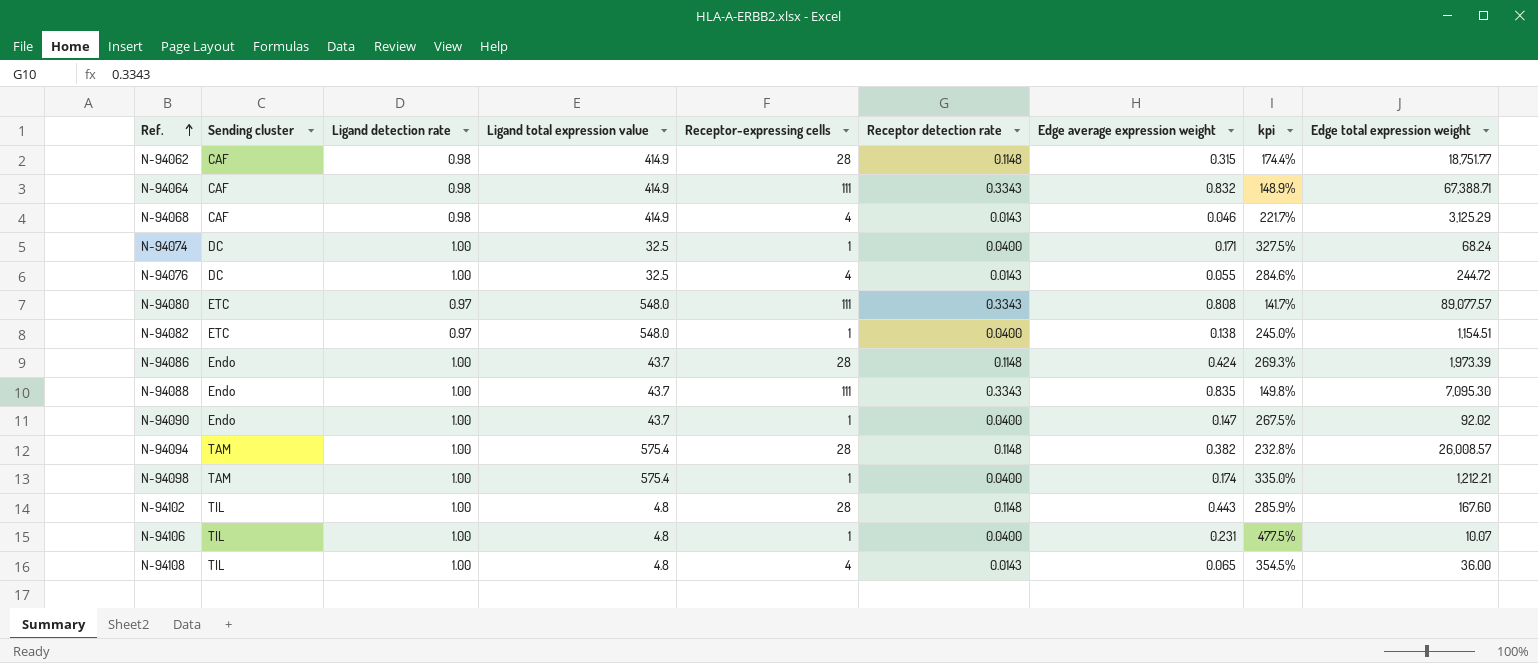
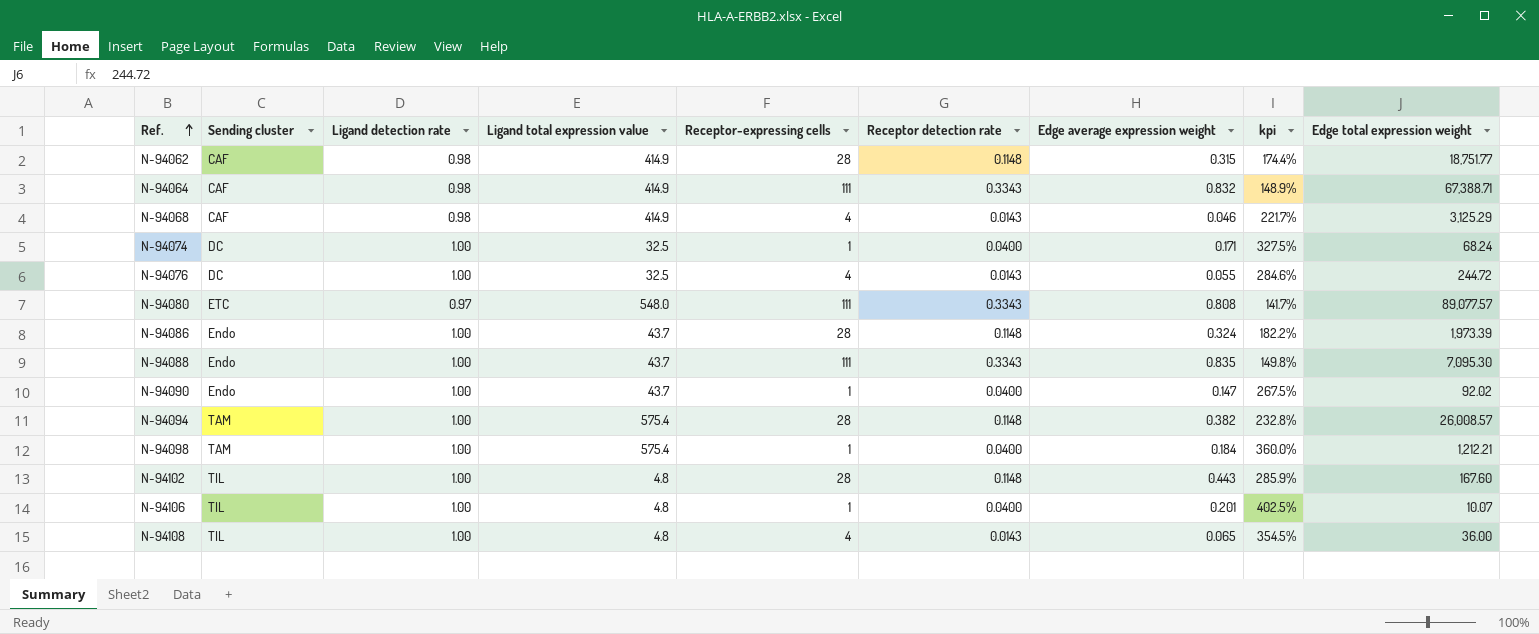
row N-94082: ETC | 0.97 | 548.0 | 1 | 0.0400 | 0.138 | 245.0% | 1,154.51 -> none
N-94086 | Edge average expression weight: 0.424 -> 0.324
N-94086 | kpi: 269.3% -> 182.2%
N-94098 | Edge average expression weight: 0.174 -> 0.184
N-94098 | kpi: 335.0% -> 360.0%
N-94106 | Edge average expression weight: 0.231 -> 0.201
N-94106 | kpi: 477.5% -> 402.5%

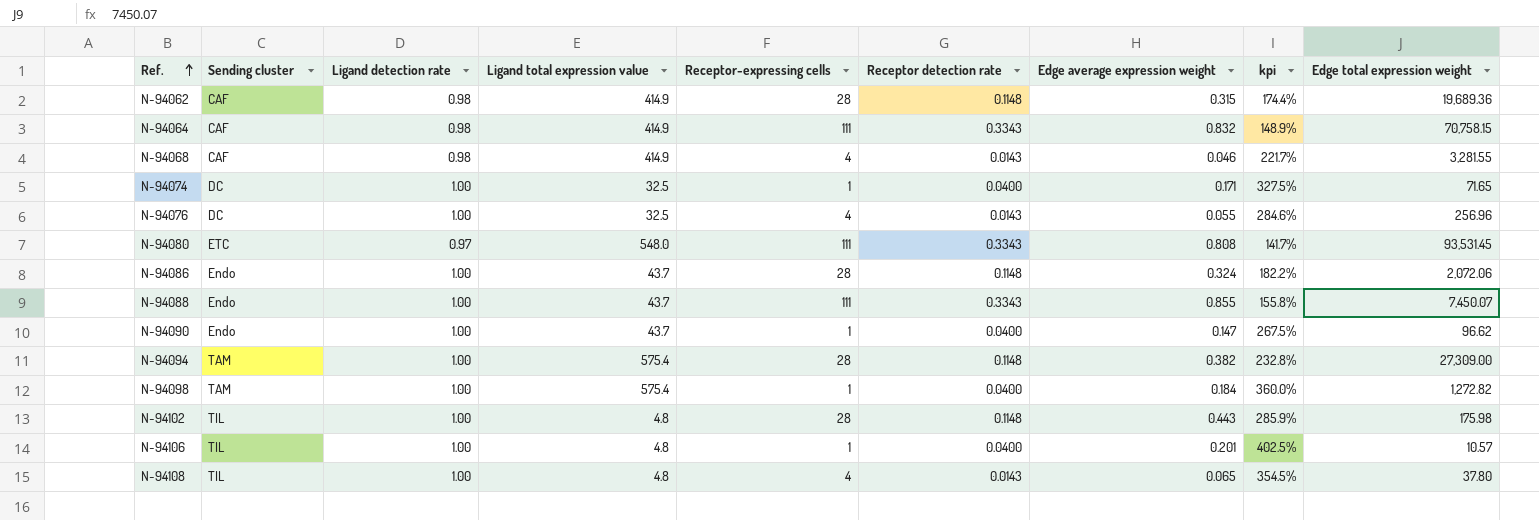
N-94062 | Edge total expression weight: 18,751.77 -> 19,689.36
N-94064 | Edge total expression weight: 67,388.71 -> 70,758.15
N-94068 | Edge total expression weight: 3,125.29 -> 3,281.55
N-94074 | Edge total expression weight: 68.24 -> 71.65
N-94076 | Edge total expression weight: 244.72 -> 256.96
N-94080 | Edge total expression weight: 89,077.57 -> 93,531.45
N-94086 | Edge total expression weight: 1,973.39 -> 2,072.06
N-94088 | Edge average expression weight: 0.835 -> 0.855
N-94088 | kpi: 149.8% -> 155.8%
N-94088 | Edge total expression weight: 7,095.30 -> 7,450.07
N-94090 | Edge total expression weight: 92.02 -> 96.62
N-94094 | Edge total expression weight: 26,008.57 -> 27,309.00
N-94098 | Edge total expression weight: 1,212.21 -> 1,272.82
N-94102 | Edge total expression weight: 167.60 -> 175.98
N-94106 | Edge total expression weight: 10.07 -> 10.57
N-94108 | Edge total expression weight: 36.00 -> 37.80

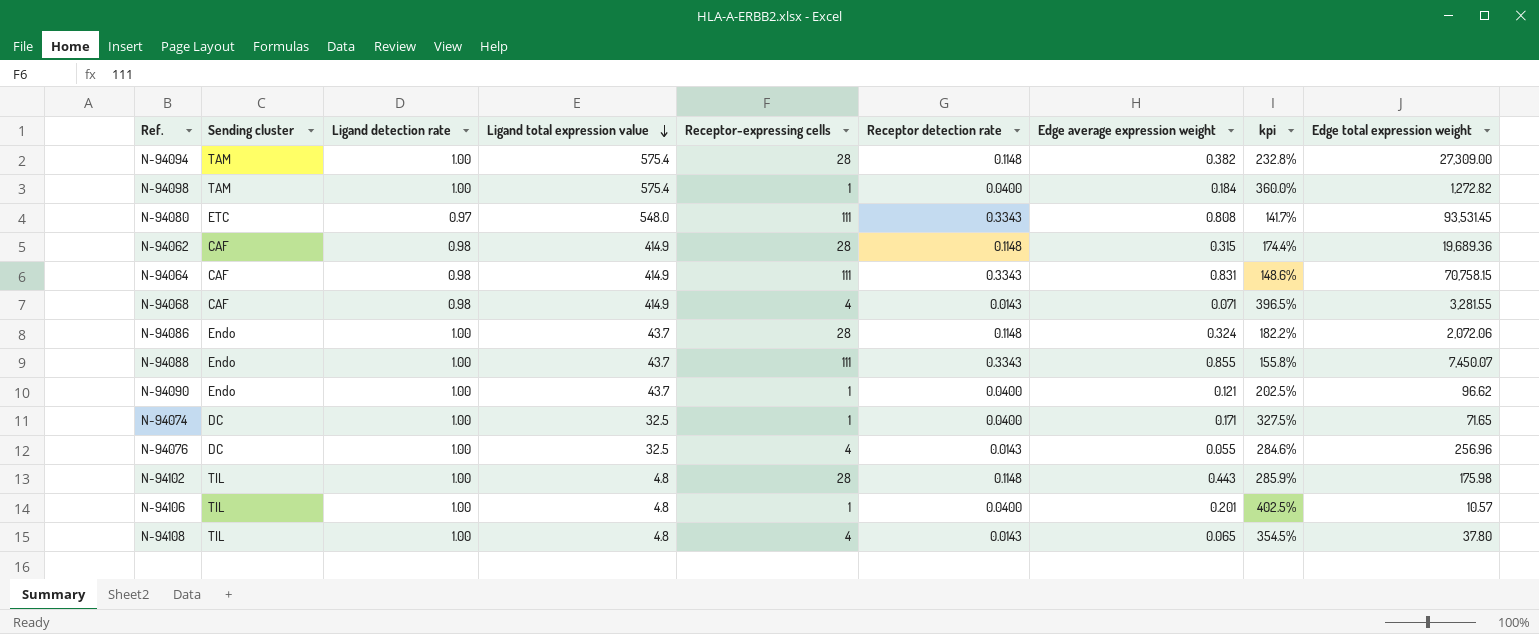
row order: Ref. ascending -> Ligand total expression value descending
N-94064 | Edge average expression weight: 0.832 -> 0.831
N-94064 | kpi: 148.9% -> 148.6%
N-94068 | Edge average expression weight: 0.046 -> 0.071
N-94068 | kpi: 221.7% -> 396.5%
N-94090 | Edge average expression weight: 0.147 -> 0.121
N-94090 | kpi: 267.5% -> 202.5%

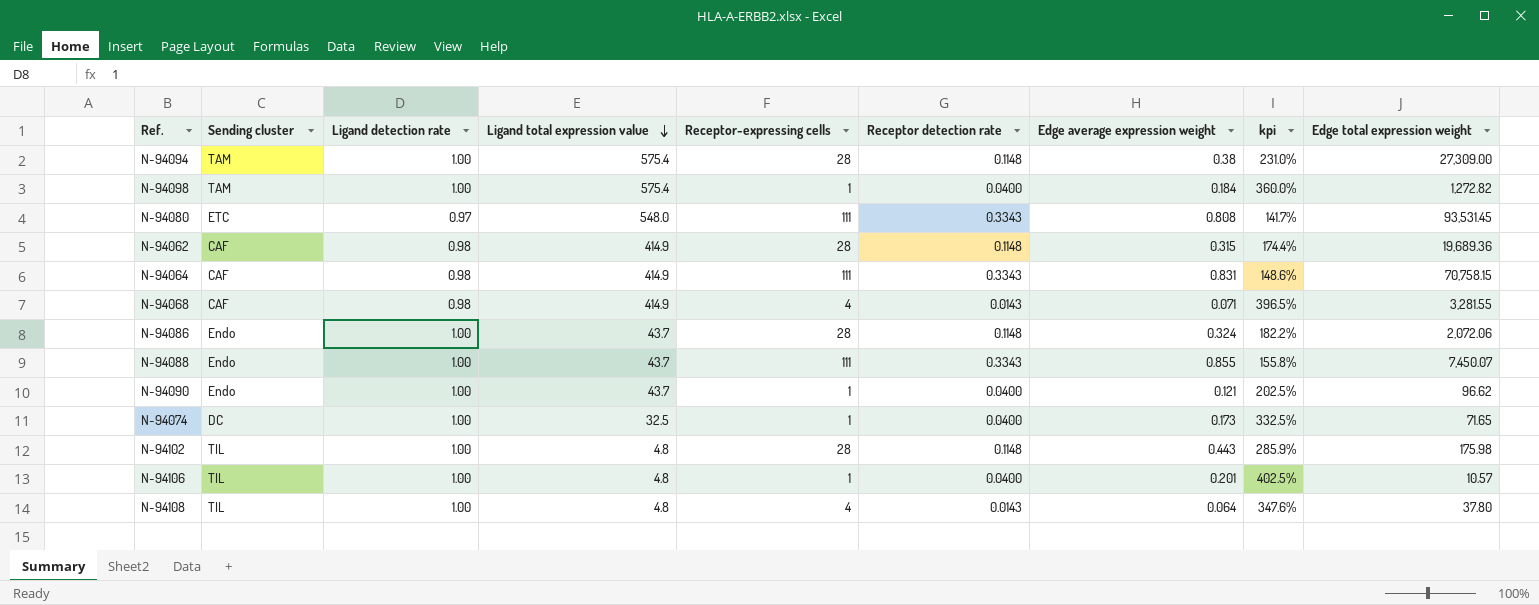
row N-94076: DC | 1.00 | 32.5 | 4 | 0.0143 | 0.055 | 284.6% | 256.96 -> none
N-94094 | Edge average expression weight: 0.382 -> 0.38
N-94094 | kpi: 232.8% -> 231.0%
N-94074 | Edge average expression weight: 0.171 -> 0.173
N-94074 | kpi: 327.5% -> 332.5%
N-94108 | Edge average expression weight: 0.065 -> 0.064
N-94108 | kpi: 354.5% -> 347.6%

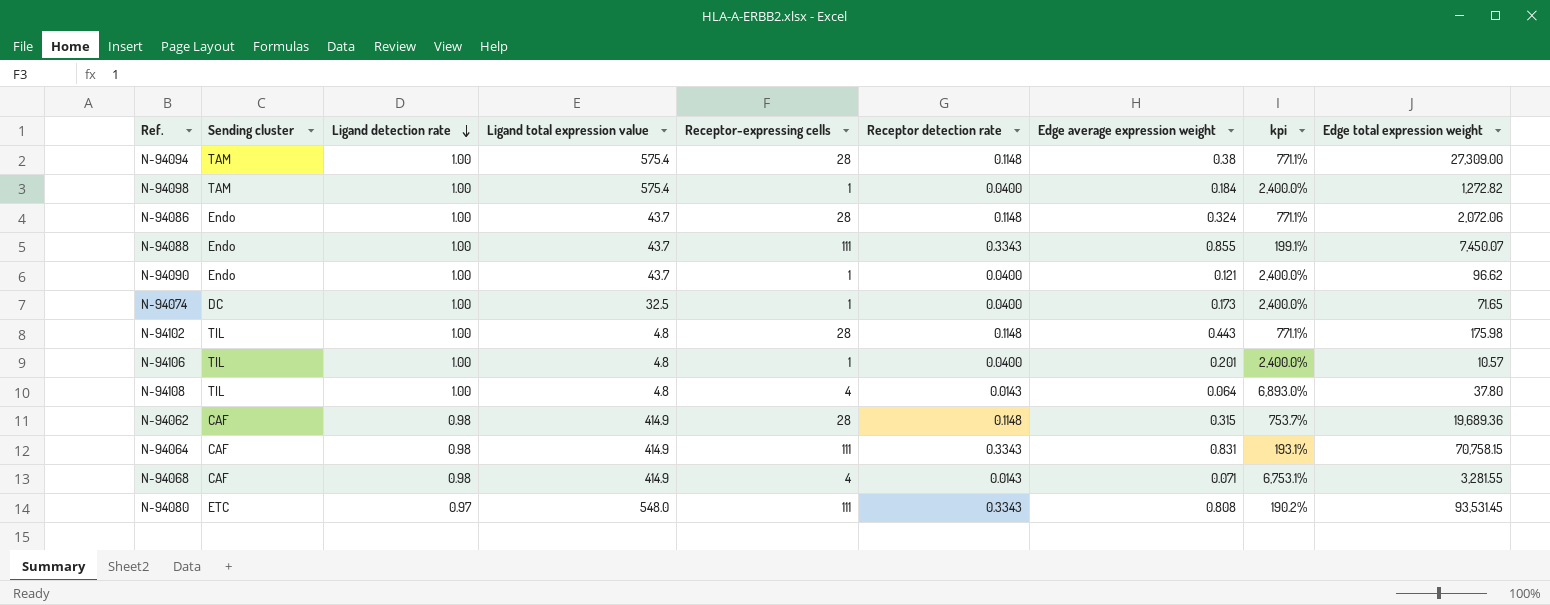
row order: Ligand total expression value descending -> Ligand detection rate descending
column kpi | formula: ([Edge average expression weight] - [Receptor detection rate]) / [Receptor detection rate] -> ([Ligand detection rate] - [Receptor detection rate]) / [Receptor detection rate]

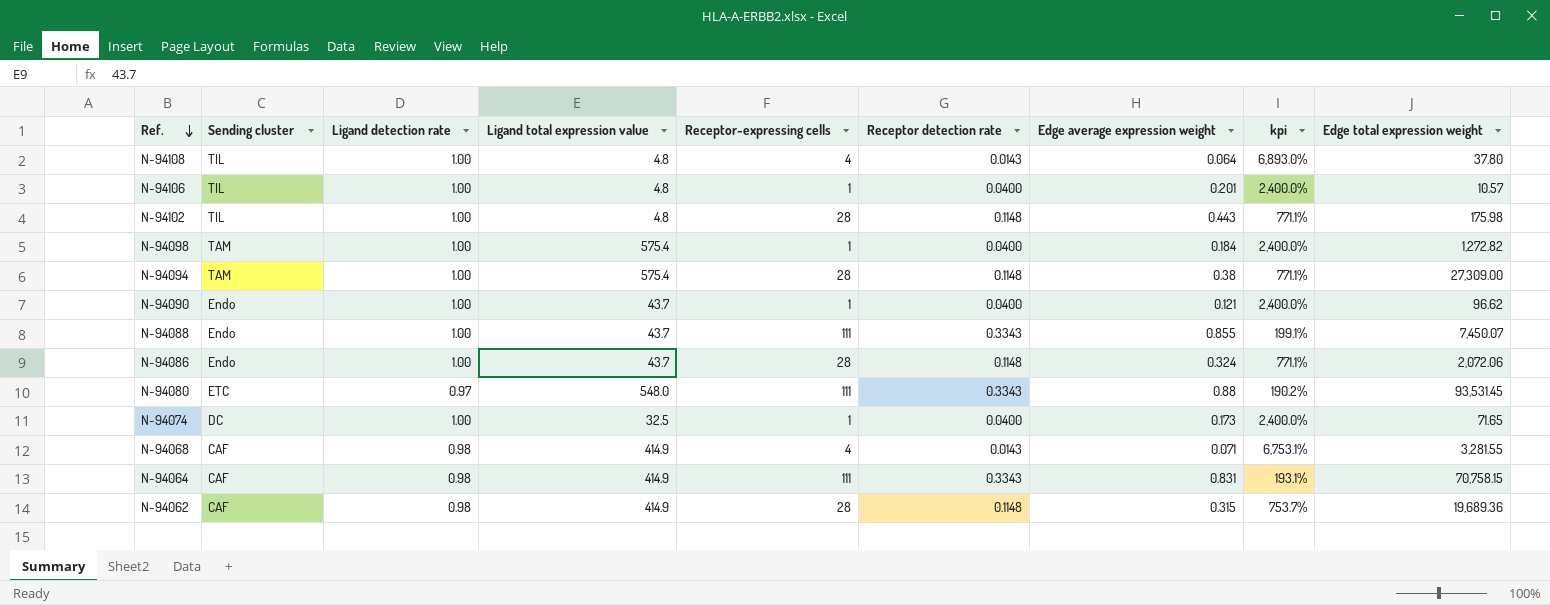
row order: Ligand detection rate descending -> Ref. descending
N-94080 | Edge average expression weight: 0.808 -> 0.88

